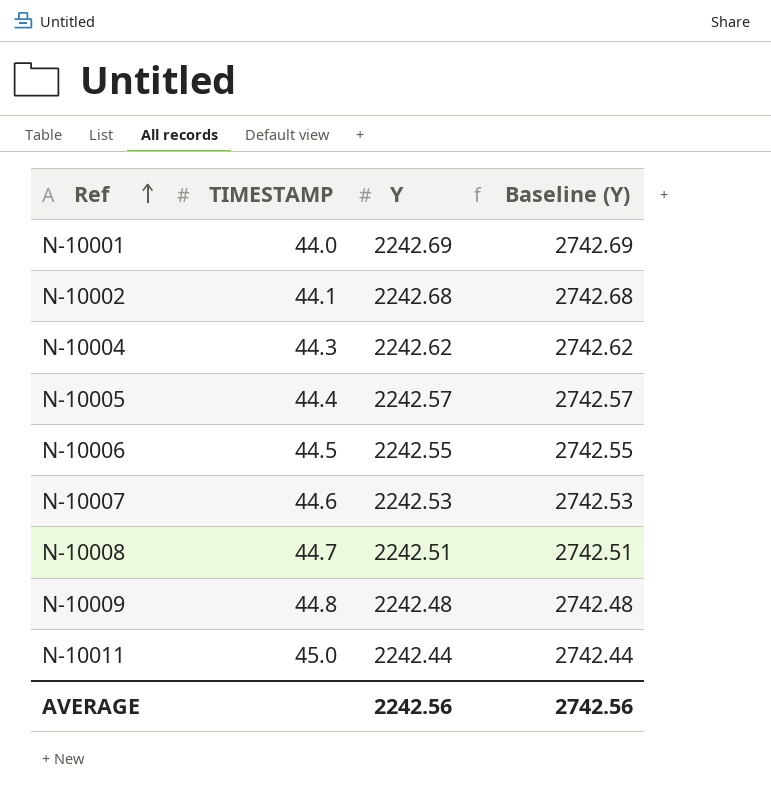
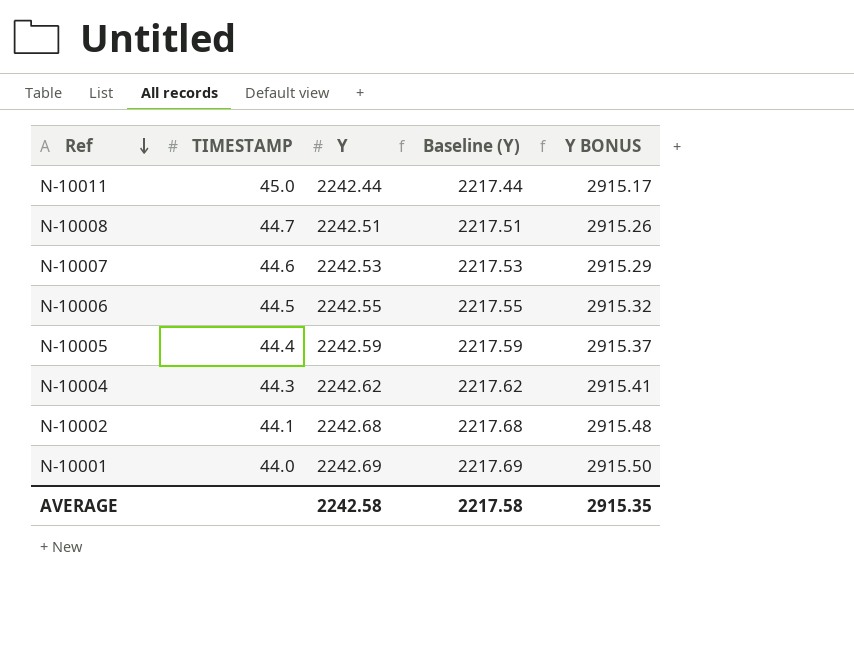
row order: Ref ascending -> Ref descending
column Baseline (Y) | formula: [Y] + 500 -> [Y] - 25
column Y BONUS | formula: none -> [Y] * 1.3
row N-10009: 44.8 | 2242.48 | 2742.48 -> none
N-10005 | Y: 2242.57 -> 2242.59
AVERAGE | Y: 2242.56 -> 2242.58
AVERAGE | Baseline (Y): 2742.56 -> 2217.58

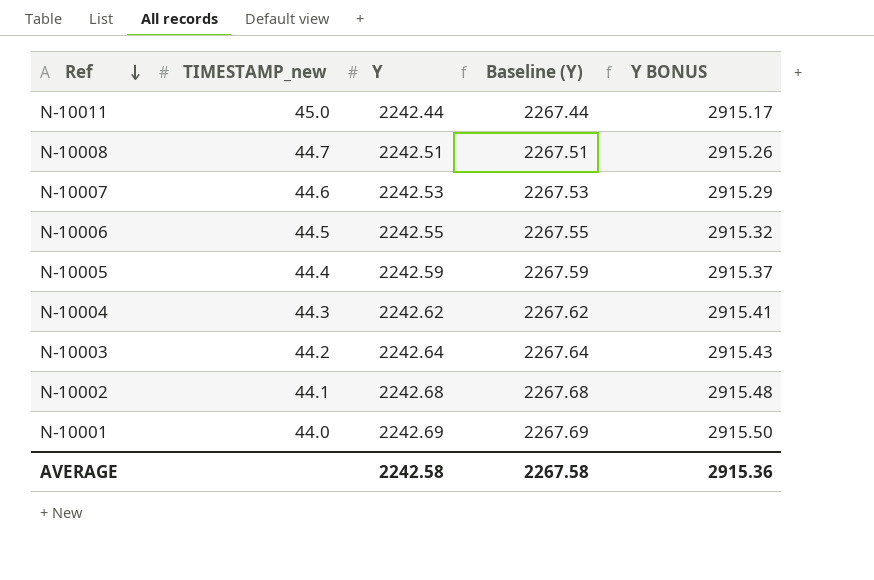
column name: TIMESTAMP -> TIMESTAMP_new
column Baseline (Y) | formula: [Y] - 25 -> [Y] + 25
row N-10003: none -> 44.2 | 2242.64 | 2267.64 | 2915.43
AVERAGE | Baseline (Y): 2217.58 -> 2267.58
AVERAGE | Y BONUS: 2915.35 -> 2915.36

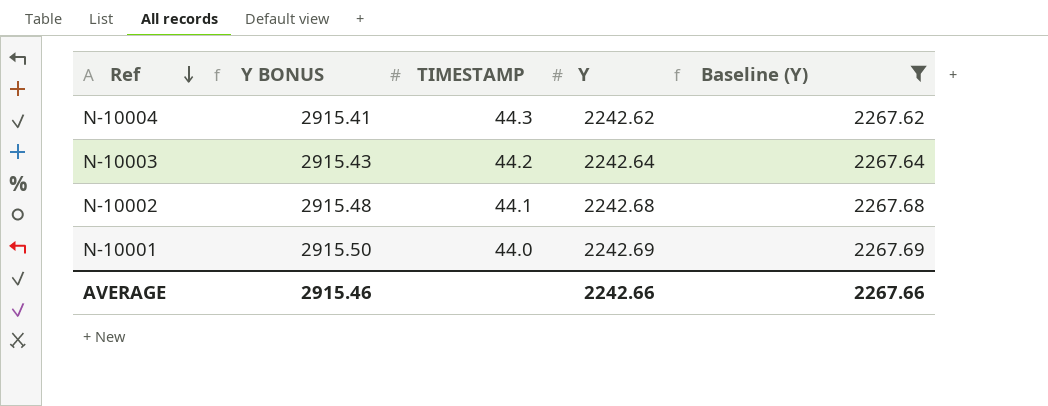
filter: none -> Baseline (Y) >= 2267.62
column Y BONUS | position: 5 -> 2
column name: TIMESTAMP_new -> TIMESTAMP
AVERAGE | Y BONUS: 2915.36 -> 2915.46
AVERAGE | Y: 2242.58 -> 2242.66
AVERAGE | Baseline (Y): 2267.58 -> 2267.66

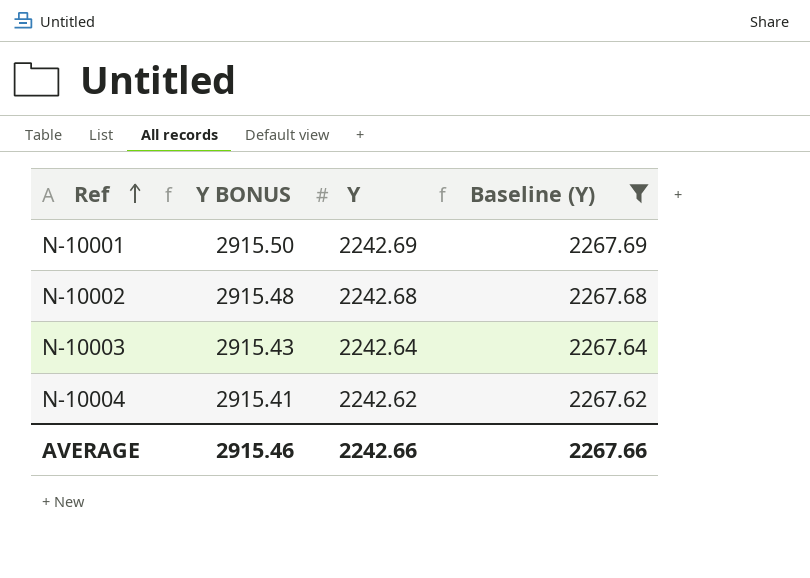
row order: Ref descending -> Ref ascending
column TIMESTAMP | position: 3 -> none

